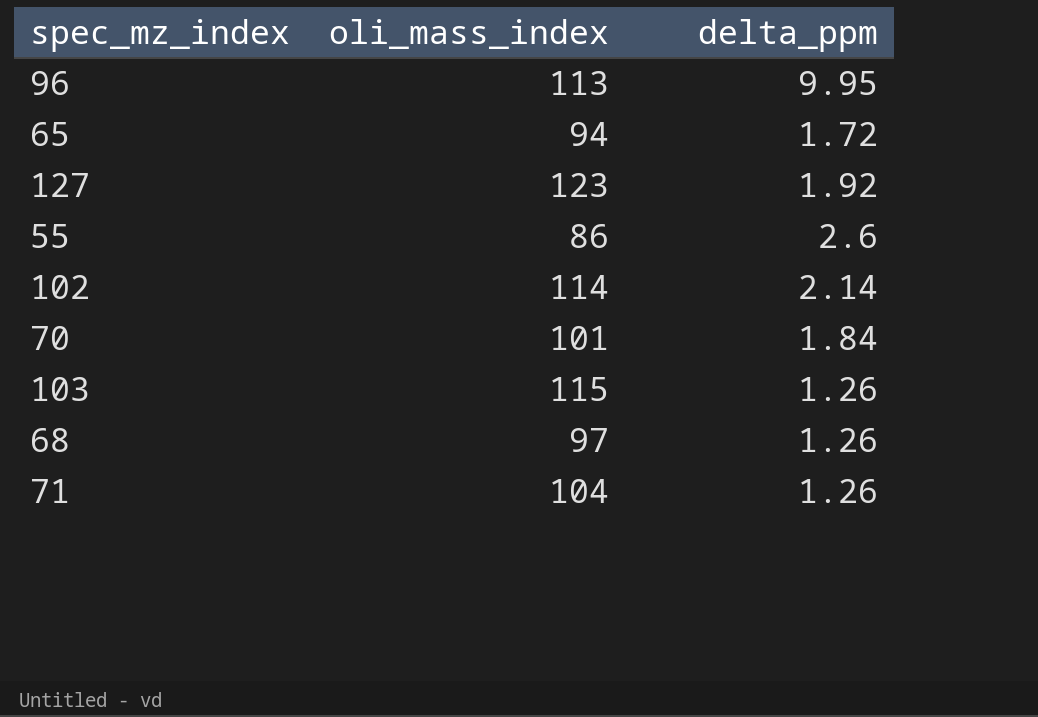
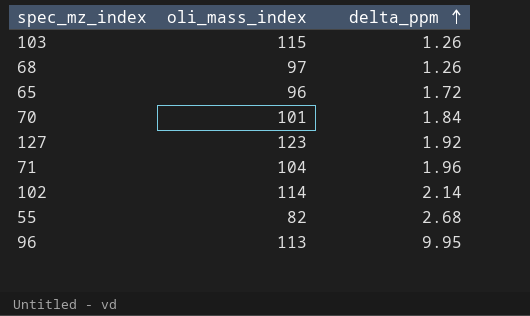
row order: none -> delta_ppm ascending
65 | oli_mass_index: 94 -> 96
71 | delta_ppm: 1.26 -> 1.96
55 | oli_mass_index: 86 -> 82
55 | delta_ppm: 2.6 -> 2.68

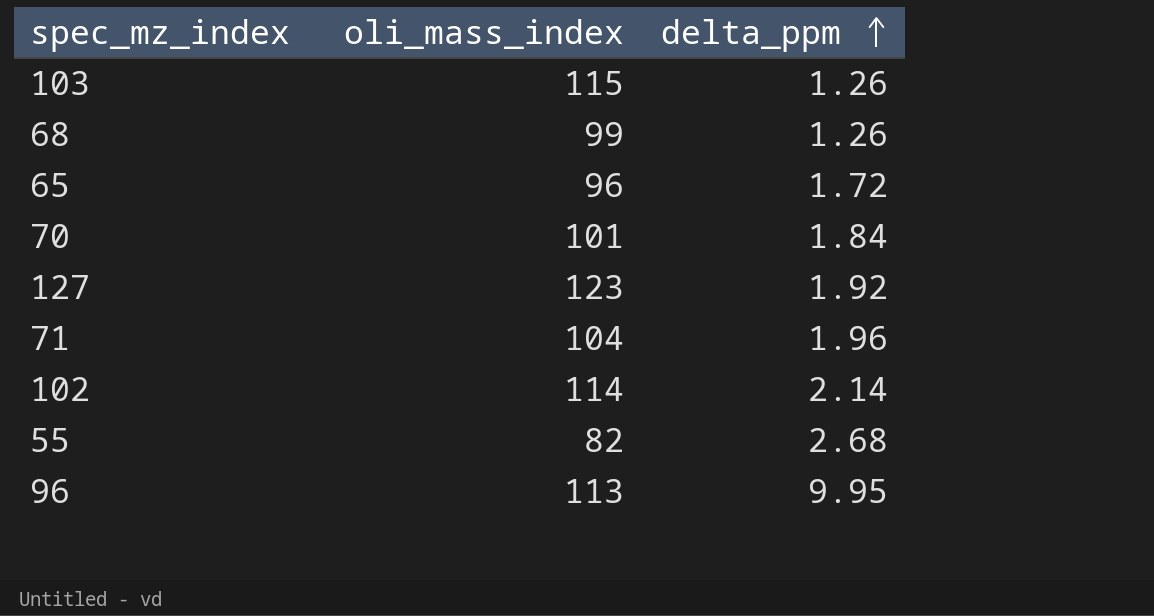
68 | oli_mass_index: 97 -> 99

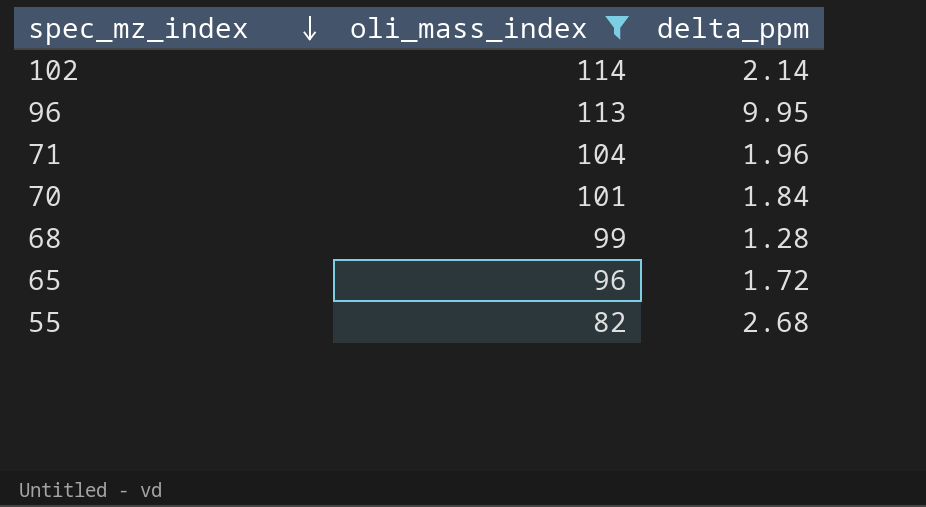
filter: none -> oli_mass_index <= 114
row order: delta_ppm ascending -> spec_mz_index descending
68 | delta_ppm: 1.26 -> 1.28

